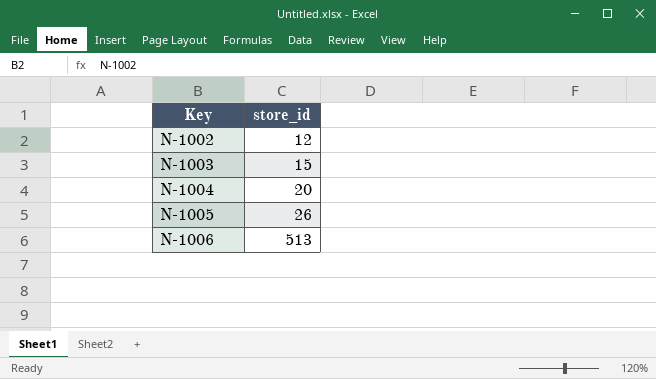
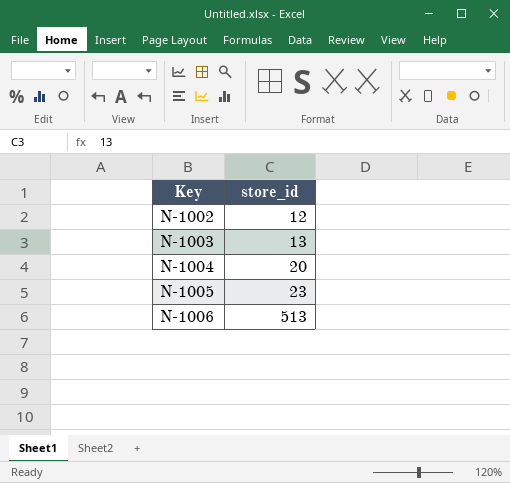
N-1003 | store_id: 15 -> 13
N-1005 | store_id: 26 -> 23

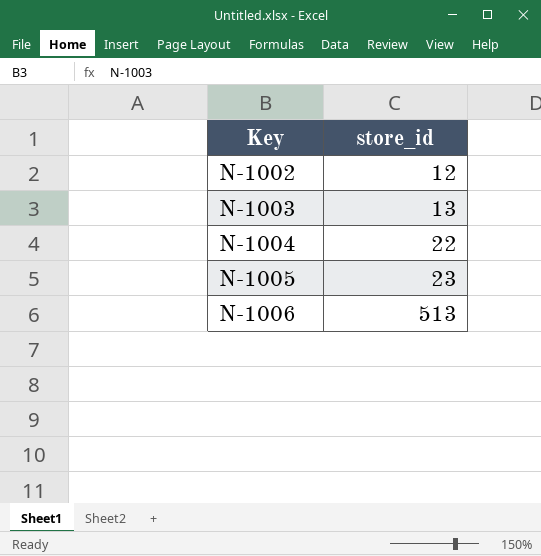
N-1004 | store_id: 20 -> 22

